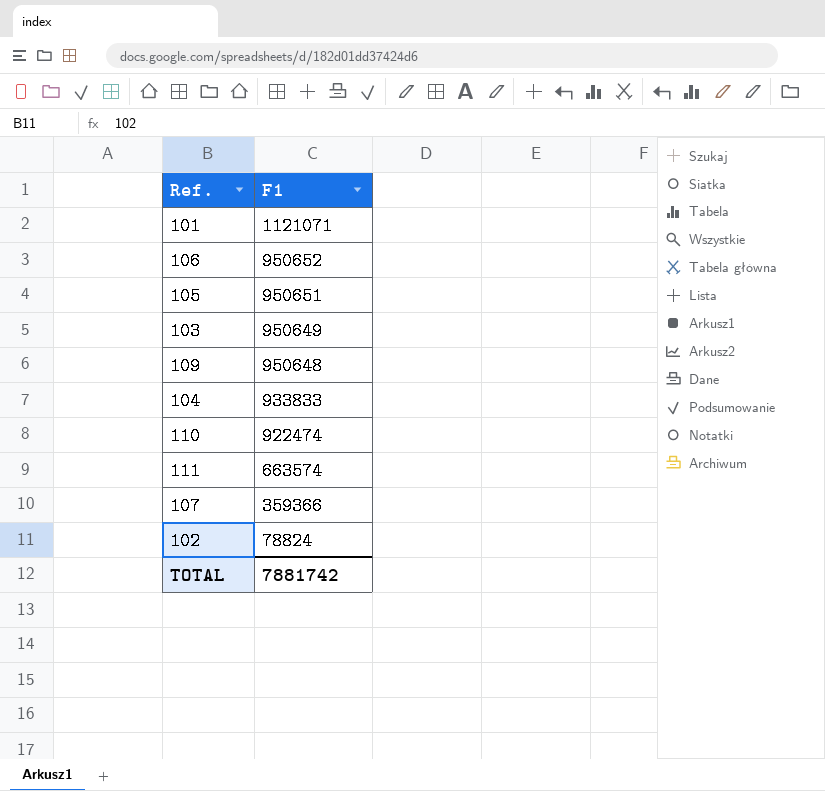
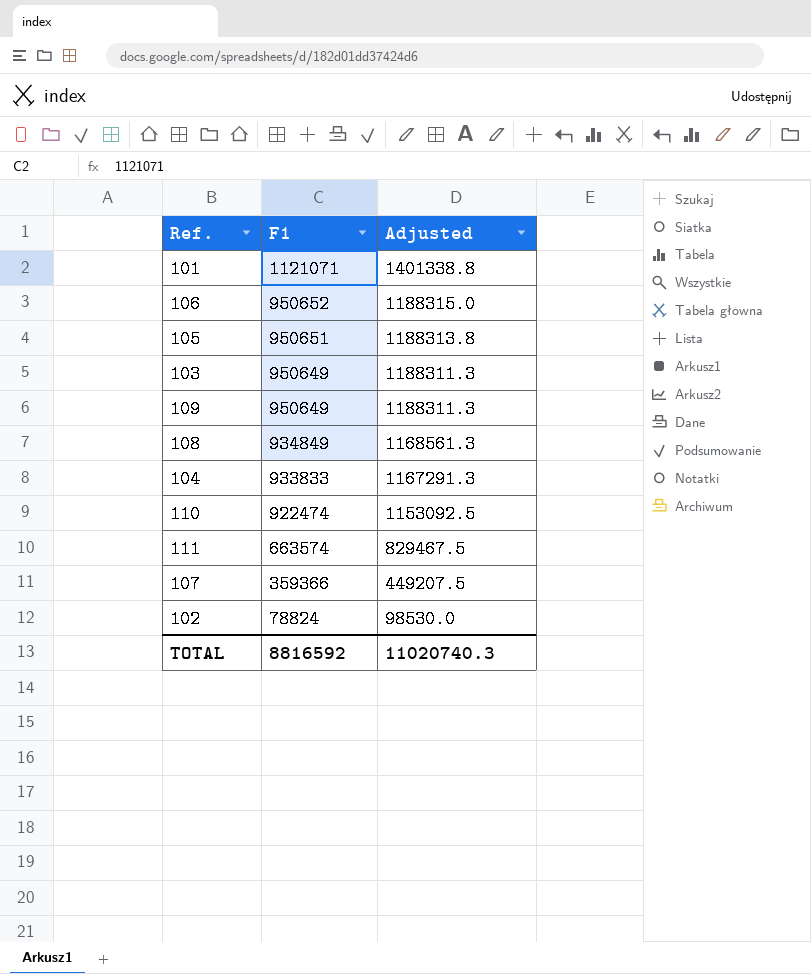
column Adjusted | formula: none -> [F1] * 1.25
109 | F1: 950648 -> 950649
row 108: none -> 934849 | 1168561.3
TOTAL | F1: 7881742 -> 8816592

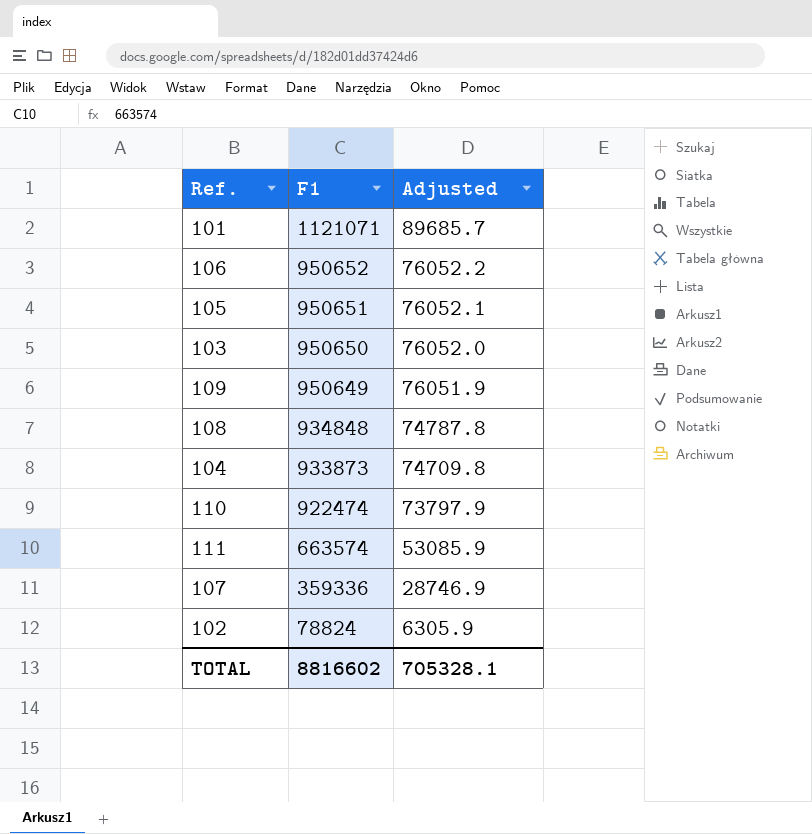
column Adjusted | formula: [F1] * 1.25 -> [F1] * 0.08
103 | F1: 950649 -> 950650
108 | F1: 934849 -> 934848
104 | F1: 933833 -> 933873
107 | F1: 359366 -> 359336
TOTAL | F1: 8816592 -> 8816602
TOTAL | Adjusted: 11020740.3 -> 705328.1

